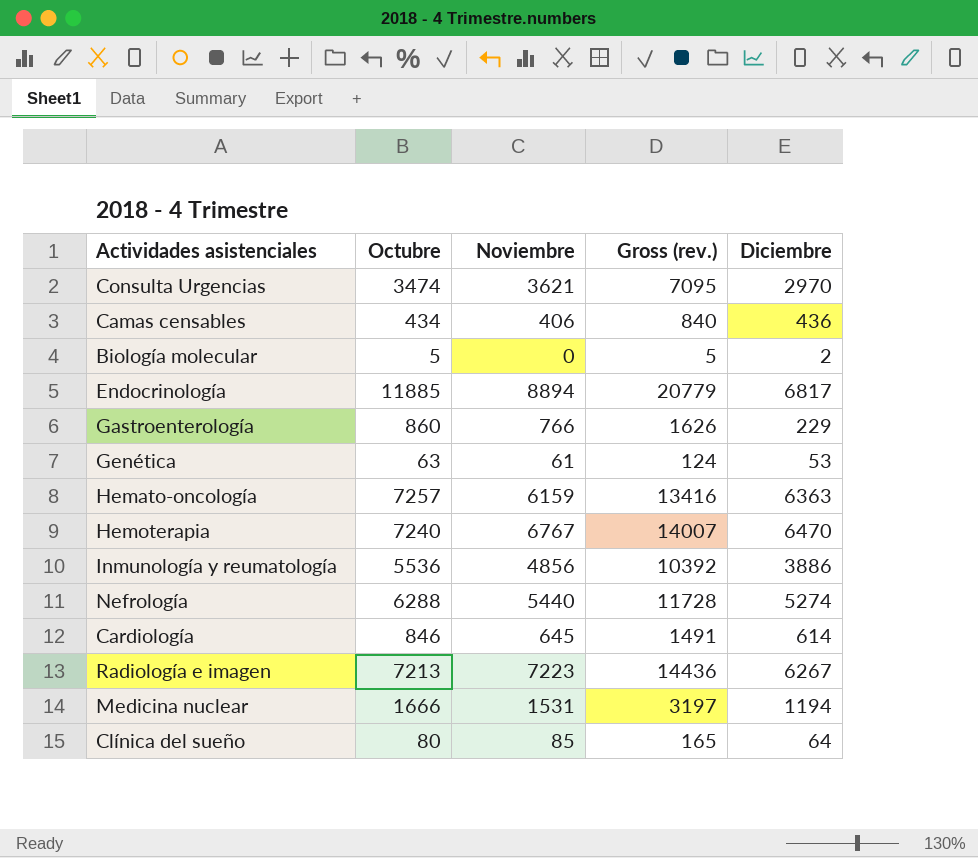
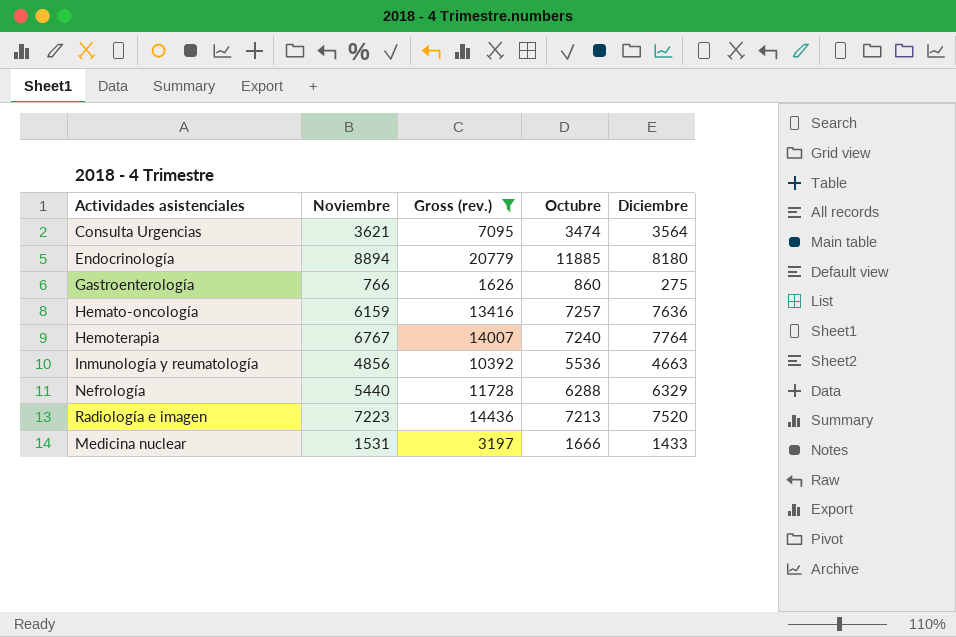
filter: none -> Gross (rev.) >= 1626
column Octubre | position: 2 -> 4
Consulta Urgencias | Diciembre: 2970 -> 3564
Endocrinología | Diciembre: 6817 -> 8180
Gastroenterología | Diciembre: 229 -> 275
Hemato-oncología | Diciembre: 6363 -> 7636
Hemoterapia | Diciembre: 6470 -> 7764
Inmunología y reumatología | Diciembre: 3886 -> 4663
Nefrología | Diciembre: 5274 -> 6329
Radiología e imagen | Diciembre: 6267 -> 7520
Medicina nuclear | Diciembre: 1194 -> 1433

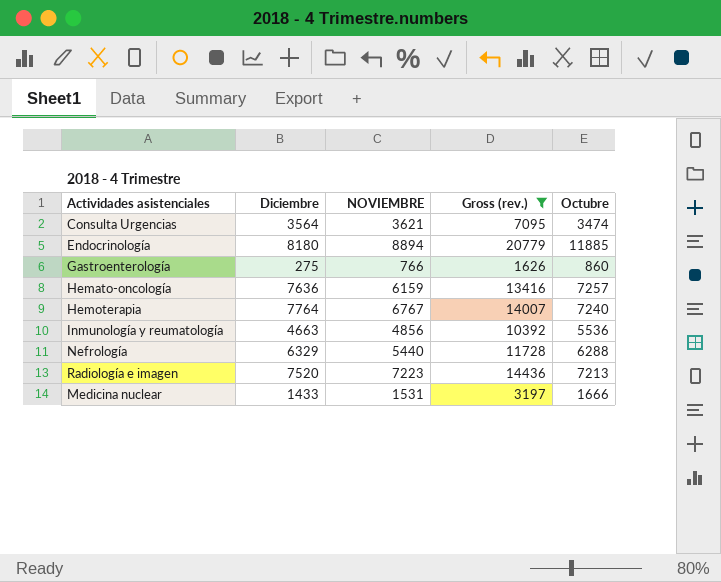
column Diciembre | position: 5 -> 2
column name: Noviembre -> NOVIEMBRE

